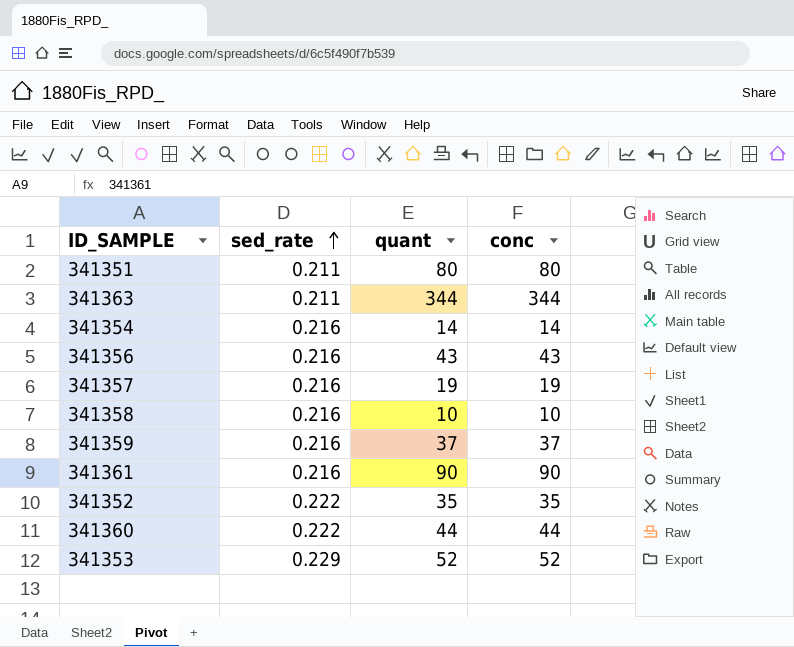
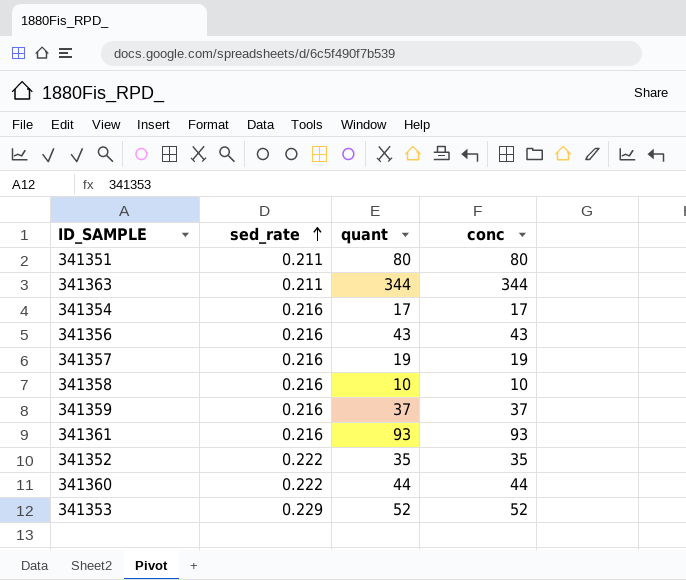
341354 | quant: 14 -> 17
341354 | conc: 14 -> 17
341361 | quant: 90 -> 93
341361 | conc: 90 -> 93

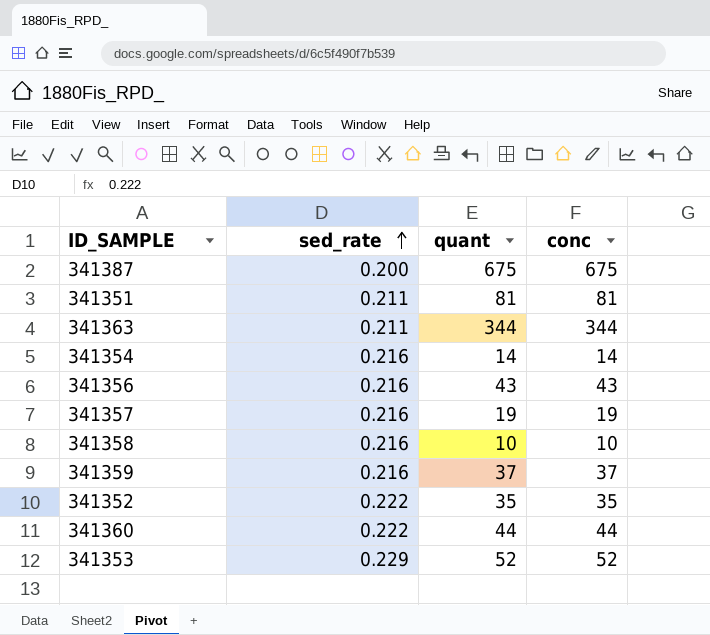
row 341361: 0.216 | 93 | 93 -> none
row 341387: none -> 0.200 | 675 | 675
341351 | quant: 80 -> 81
341351 | conc: 80 -> 81
341354 | quant: 17 -> 14
341354 | conc: 17 -> 14

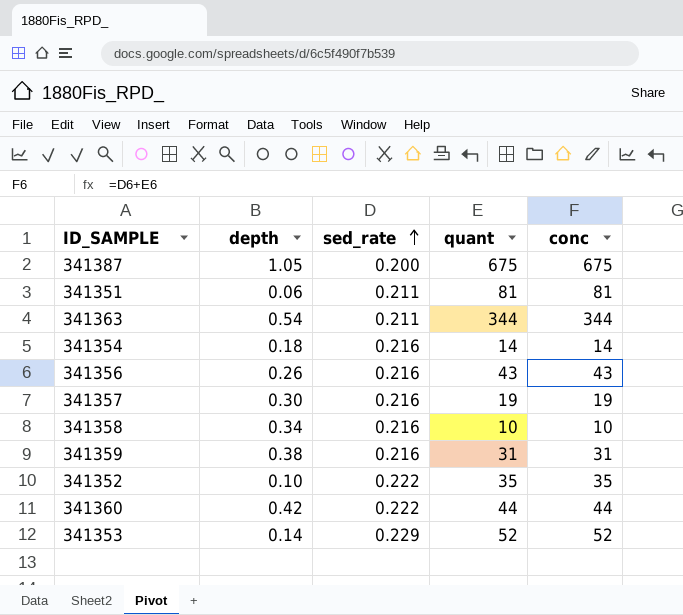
column depth | position: none -> 2
341359 | quant: 37 -> 31
341359 | conc: 37 -> 31

